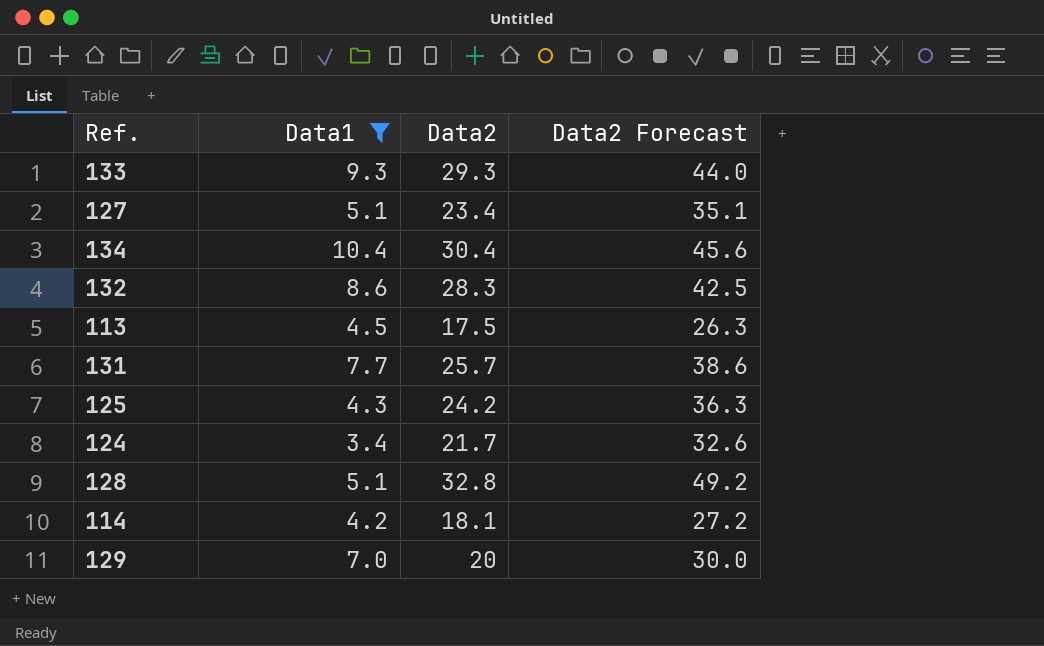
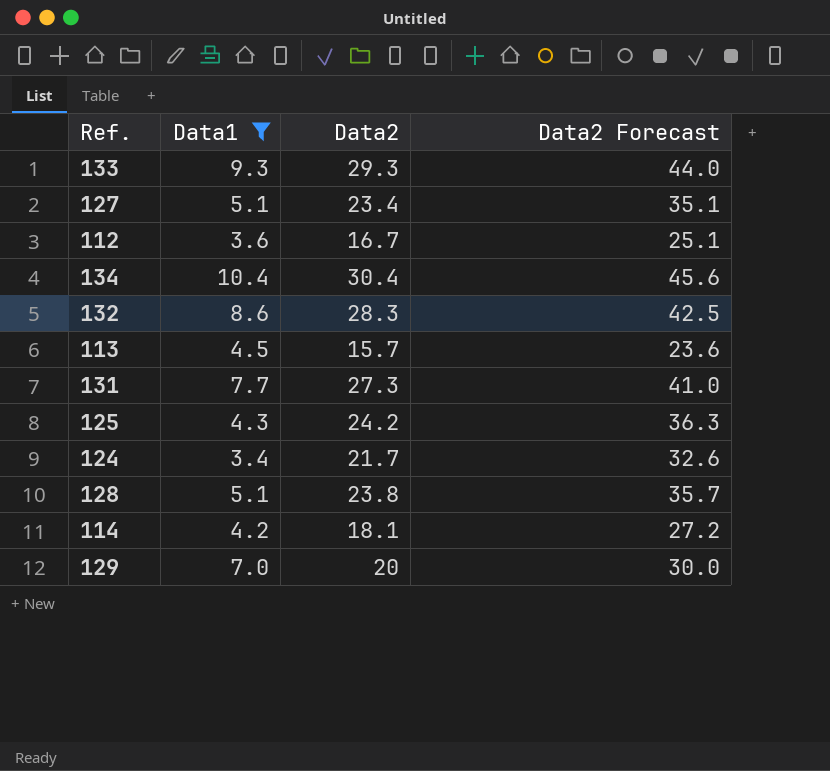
row 112: none -> 3.6 | 16.7 | 25.1
113 | Data2: 17.5 -> 15.7
113 | Data2 Forecast: 26.3 -> 23.6
131 | Data2: 25.7 -> 27.3
131 | Data2 Forecast: 38.6 -> 41.0
128 | Data2: 32.8 -> 23.8
128 | Data2 Forecast: 49.2 -> 35.7

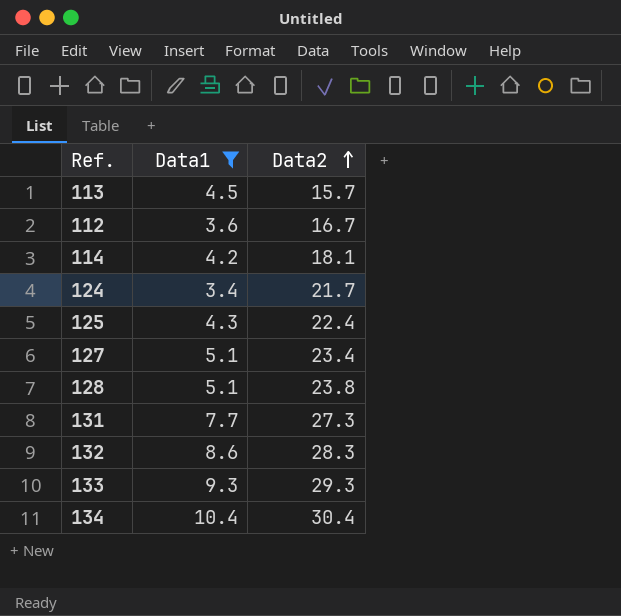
row order: none -> Data2 ascending
column Data2 Forecast | formula: [Data2] * 1.5 -> none
row 129: 7.0 | 20 | 30.0 -> none
125 | Data2: 24.2 -> 22.4

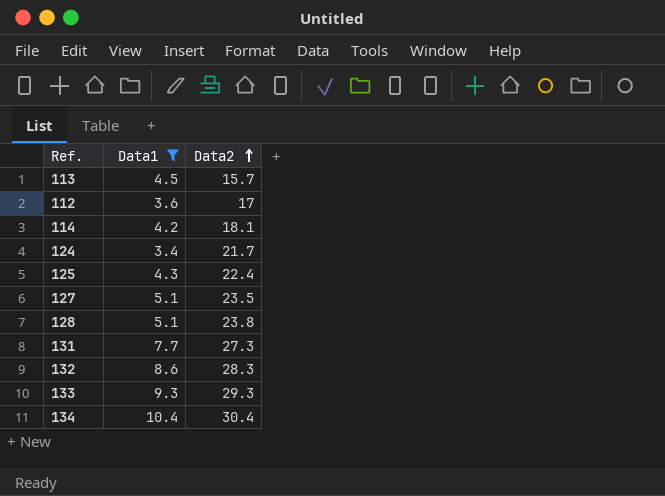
112 | Data2: 16.7 -> 17
127 | Data2: 23.4 -> 23.5

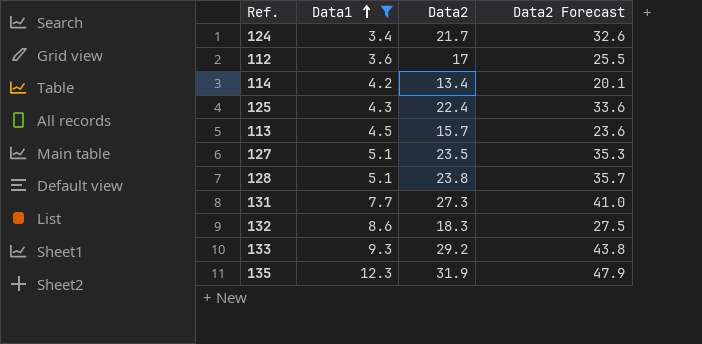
row order: Data2 ascending -> Data1 ascending
column Data2 Forecast | formula: none -> [Data2] * 1.5
row 134: 10.4 | 30.4 -> none
114 | Data2: 18.1 -> 13.4
132 | Data2: 28.3 -> 18.3
133 | Data2: 29.3 -> 29.2
row 135: none -> 12.3 | 31.9 | 47.9

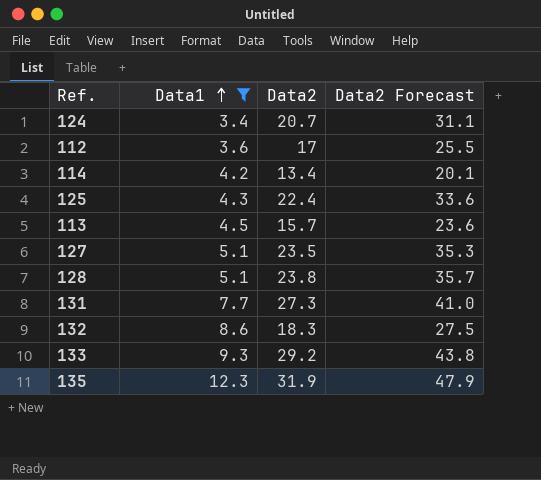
124 | Data2: 21.7 -> 20.7
124 | Data2 Forecast: 32.6 -> 31.1

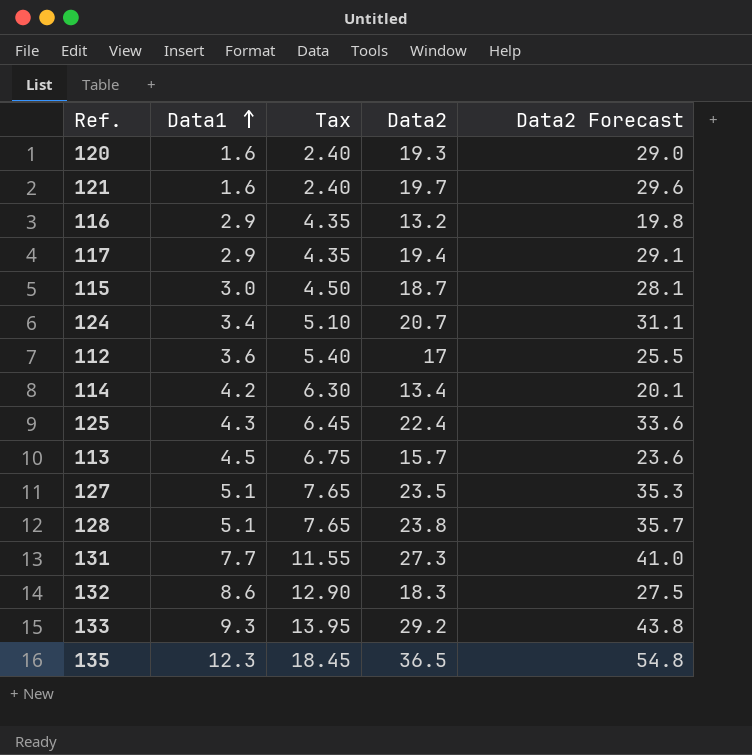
filter: Data1 >= 3.4 -> none
column Tax | formula: none -> [Data1] * 1.5
135 | Data2: 31.9 -> 36.5
135 | Data2 Forecast: 47.9 -> 54.8

